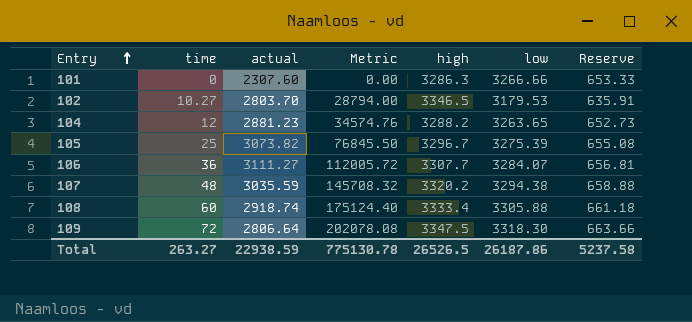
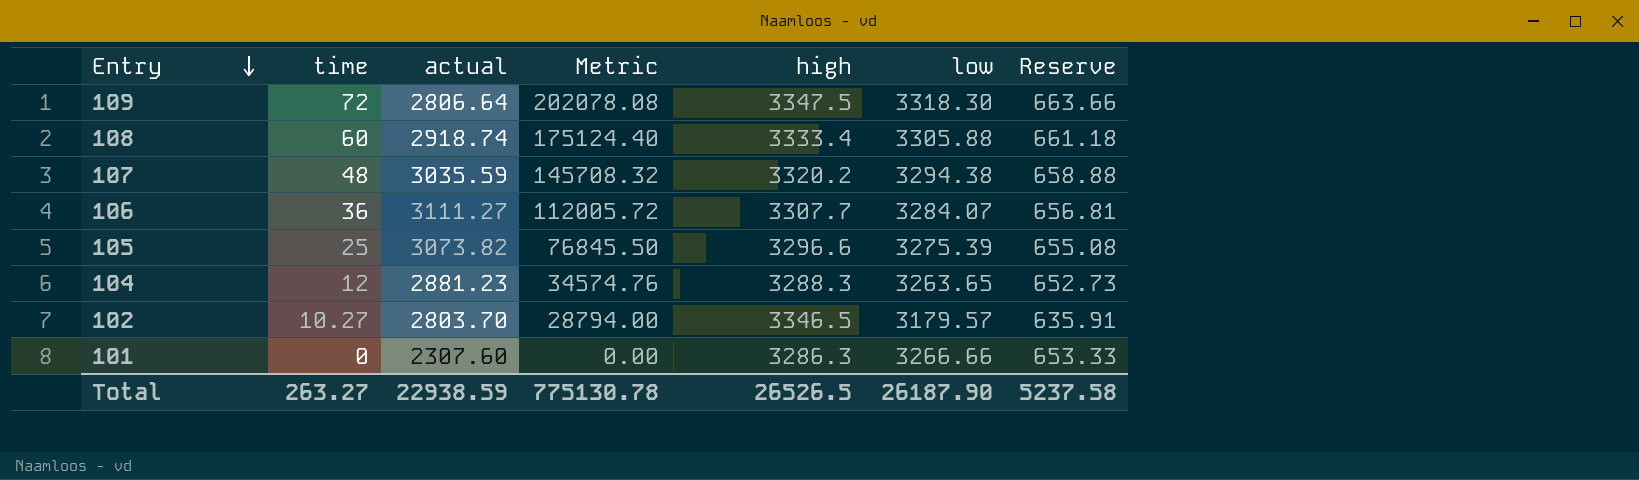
row order: Entry ascending -> Entry descending
105 | high: 3296.7 -> 3296.6
104 | high: 3288.2 -> 3288.3
102 | low: 3179.53 -> 3179.57
Total | low: 26187.86 -> 26187.90

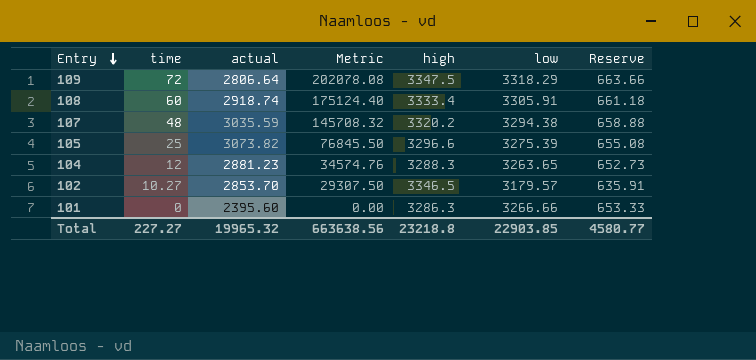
row 106: 36 | 3111.27 | 112005.72 | 3307.7 | 3284.07 | 656.81 -> none
109 | low: 3318.30 -> 3318.29
108 | low: 3305.88 -> 3305.91
102 | actual: 2803.70 -> 2853.70
102 | Metric: 28794.00 -> 29307.50
101 | actual: 2307.60 -> 2395.60
Total | time: 263.27 -> 227.27
Total | actual: 22938.59 -> 19965.32
Total | Metric: 775130.78 -> 663638.56
Total | high: 26526.5 -> 23218.8
Total | low: 26187.90 -> 22903.85
Total | Reserve: 5237.58 -> 4580.77

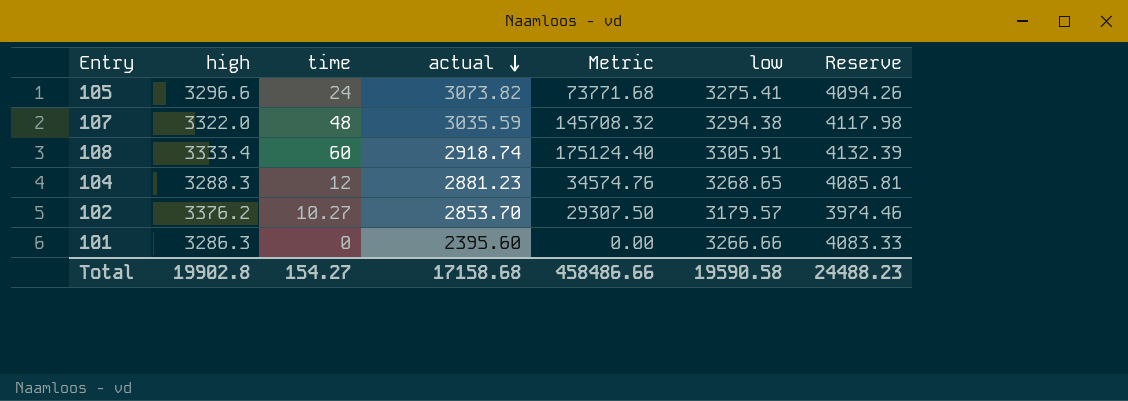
row order: Entry descending -> actual descending
column high | position: 5 -> 2
column Reserve | formula: [low] * 0.2 -> [low] * 1.25
row 109: 72 | 2806.64 | 202078.08 | 3347.5 | 3318.29 | 663.66 -> none
105 | time: 25 -> 24
105 | Metric: 76845.50 -> 73771.68
105 | low: 3275.39 -> 3275.41
107 | high: 3320.2 -> 3322.0
104 | low: 3263.65 -> 3268.65
102 | high: 3346.5 -> 3376.2
Total | high: 23218.8 -> 19902.8
Total | time: 227.27 -> 154.27
Total | actual: 19965.32 -> 17158.68
Total | Metric: 663638.56 -> 458486.66
Total | low: 22903.85 -> 19590.58
Total | Reserve: 4580.77 -> 24488.23

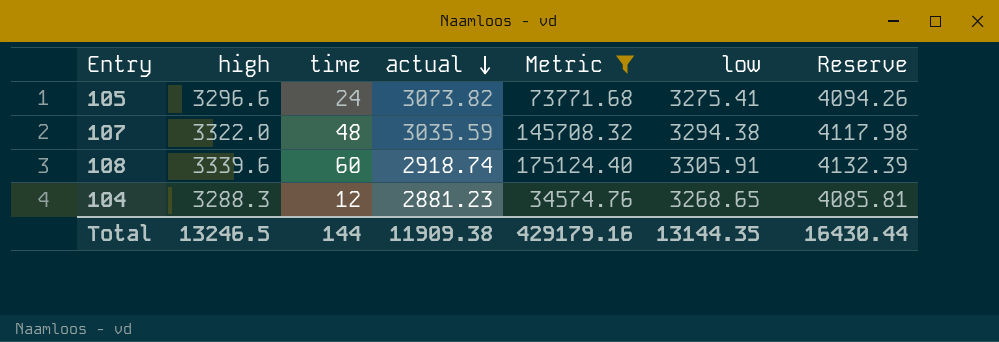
filter: none -> Metric >= 34574.76
108 | high: 3333.4 -> 3339.6
Total | high: 19902.8 -> 13246.5
Total | time: 154.27 -> 144
Total | actual: 17158.68 -> 11909.38
Total | Metric: 458486.66 -> 429179.16
Total | low: 19590.58 -> 13144.35
Total | Reserve: 24488.23 -> 16430.44

